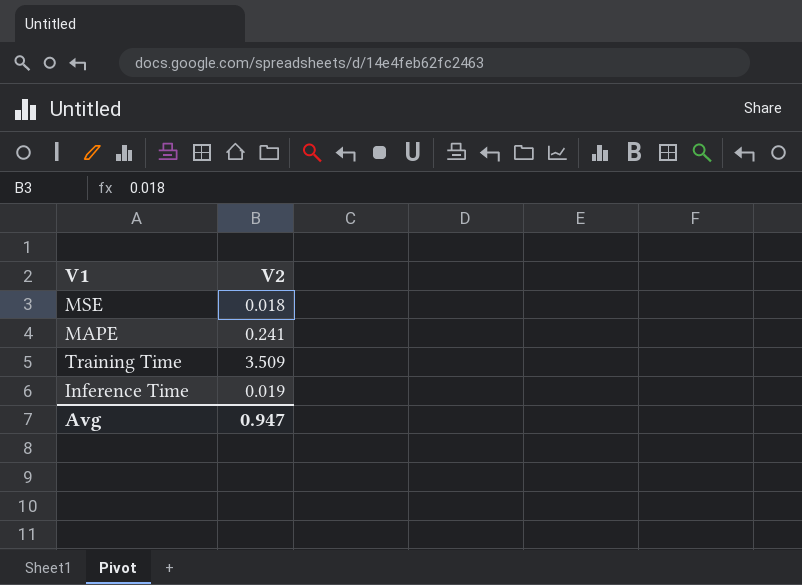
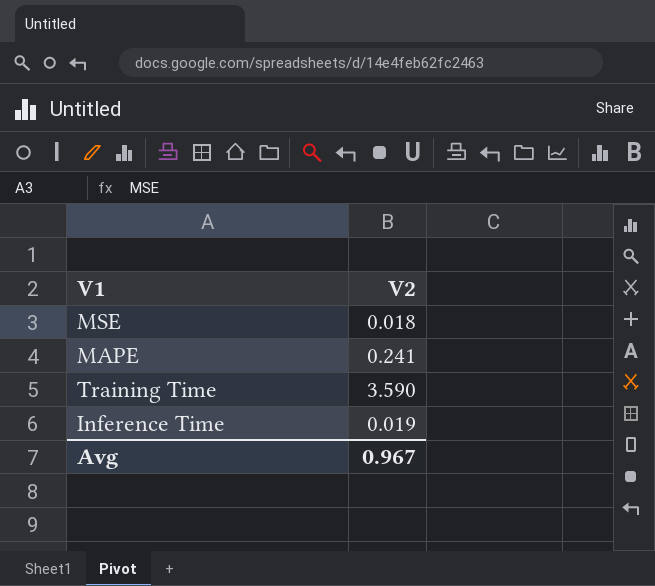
Training Time | V2: 3.509 -> 3.590
Avg | V2: 0.947 -> 0.967

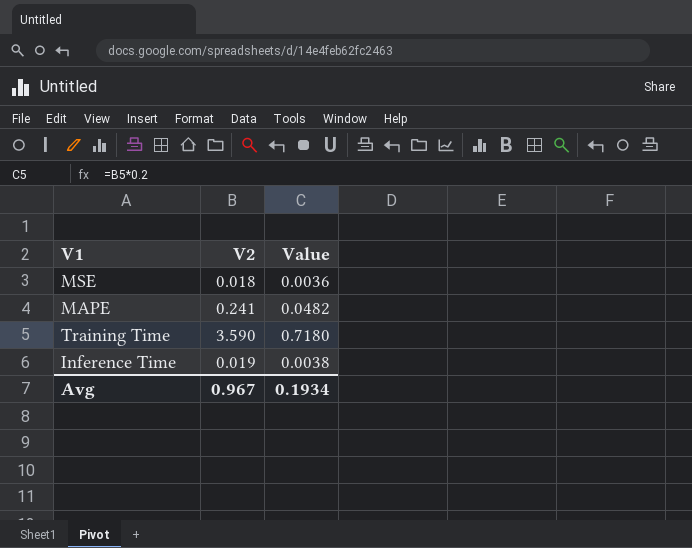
column Value | formula: none -> [V2] * 0.2

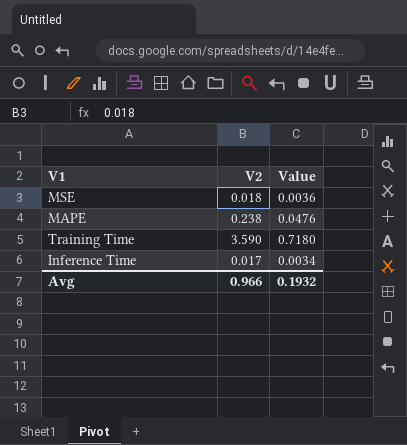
MAPE | V2: 0.241 -> 0.238
MAPE | Value: 0.0482 -> 0.0476
Inference Time | V2: 0.019 -> 0.017
Inference Time | Value: 0.0038 -> 0.0034
Avg | V2: 0.967 -> 0.966
Avg | Value: 0.1934 -> 0.1932

